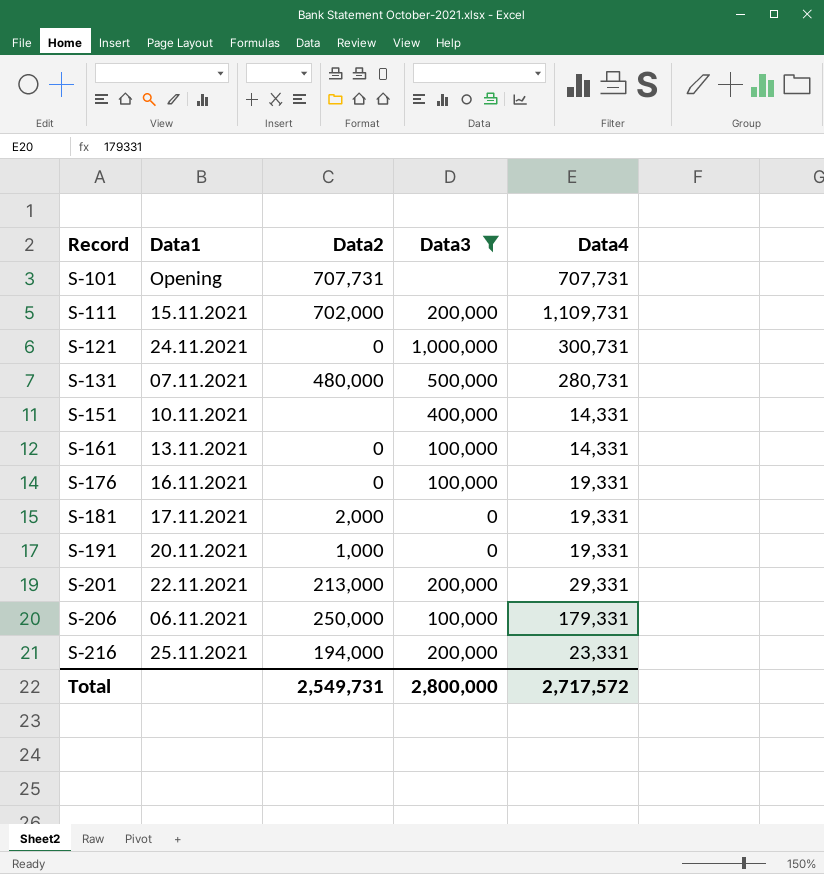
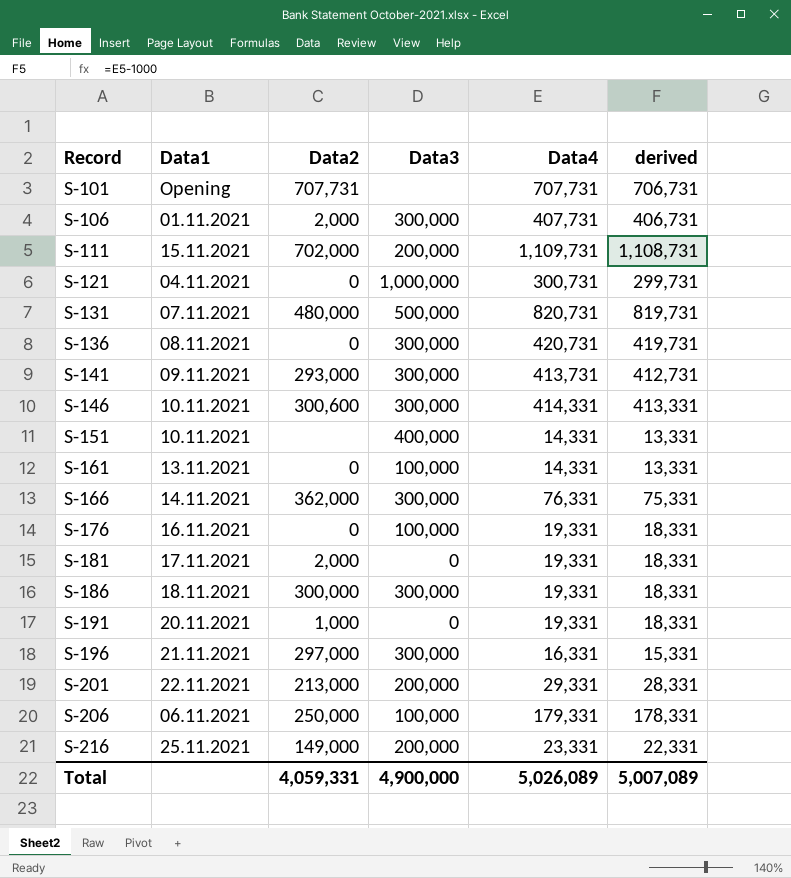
filter: Data3 != 300,000 -> none
column derived | formula: none -> [Data4] - 1000
S-121 | Data1: 24.11.2021 -> 04.11.2021
S-131 | Data4: 280,731 -> 820,731
S-216 | Data2: 194,000 -> 149,000
Total | Data2: 2,549,731 -> 4,059,331
Total | Data3: 2,800,000 -> 4,900,000
Total | Data4: 2,717,572 -> 5,026,089

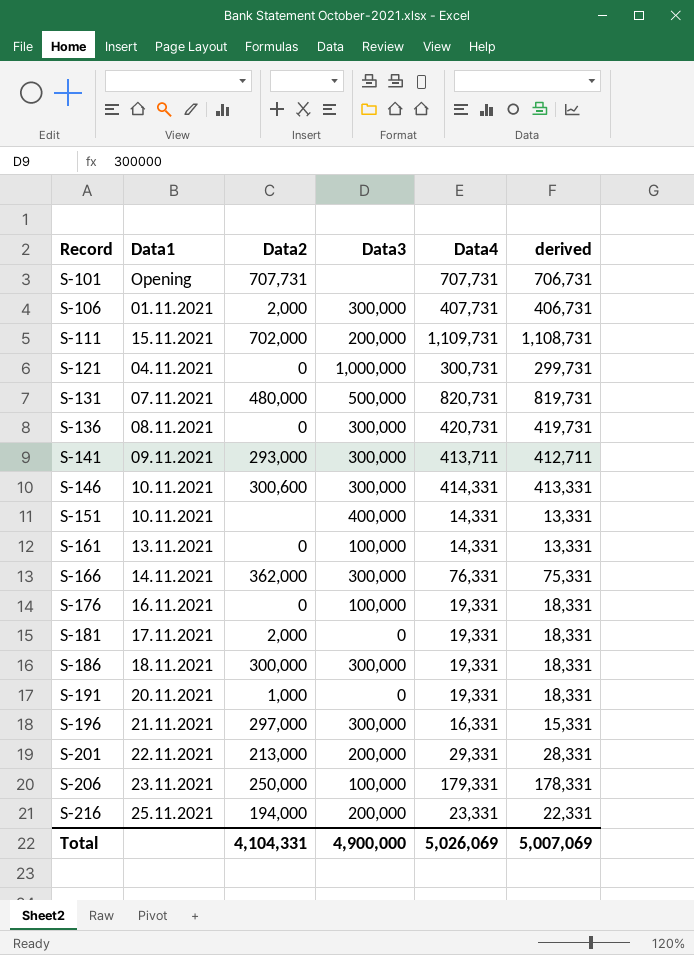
S-141 | Data4: 413,731 -> 413,711
S-141 | derived: 412,731 -> 412,711
S-206 | Data1: 06.11.2021 -> 23.11.2021
S-216 | Data2: 149,000 -> 194,000
Total | Data2: 4,059,331 -> 4,104,331
Total | Data4: 5,026,089 -> 5,026,069
Total | derived: 5,007,089 -> 5,007,069

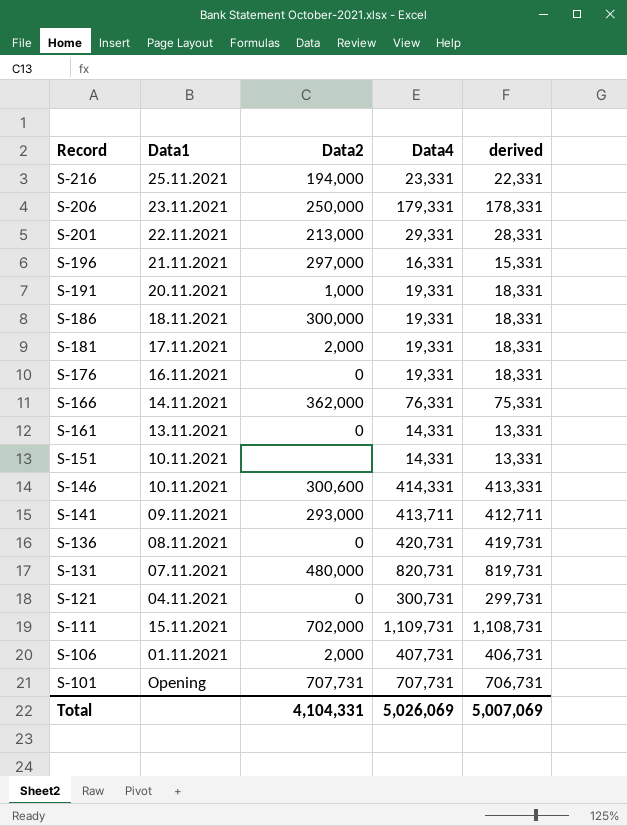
row order: Record ascending -> Record descending
column Data3 | position: 4 -> none

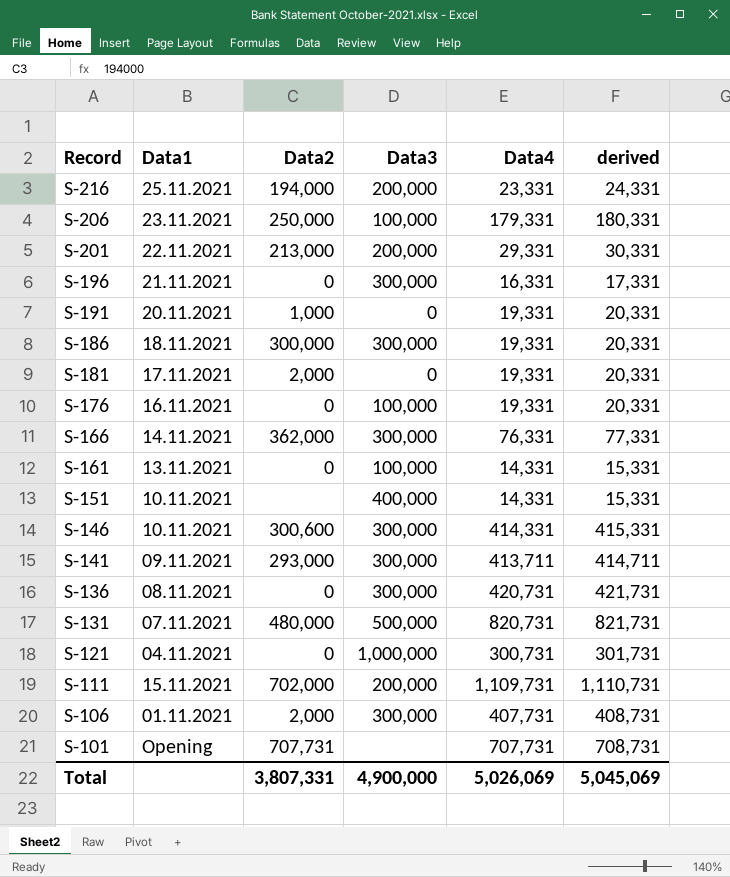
column Data3 | position: none -> 4
column derived | formula: [Data4] - 1000 -> [Data4] + 1000
S-196 | Data2: 297,000 -> 0
Total | Data2: 4,104,331 -> 3,807,331
Total | derived: 5,007,069 -> 5,045,069

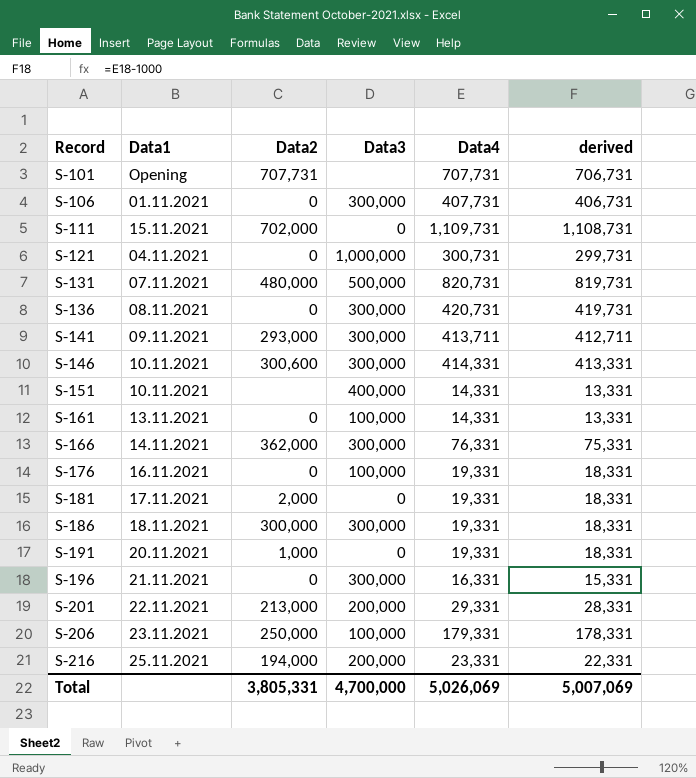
row order: Record descending -> Record ascending
column derived | formula: [Data4] + 1000 -> [Data4] - 1000
S-106 | Data2: 2,000 -> 0
S-111 | Data3: 200,000 -> 0
Total | Data2: 3,807,331 -> 3,805,331
Total | Data3: 4,900,000 -> 4,700,000
Total | derived: 5,045,069 -> 5,007,069

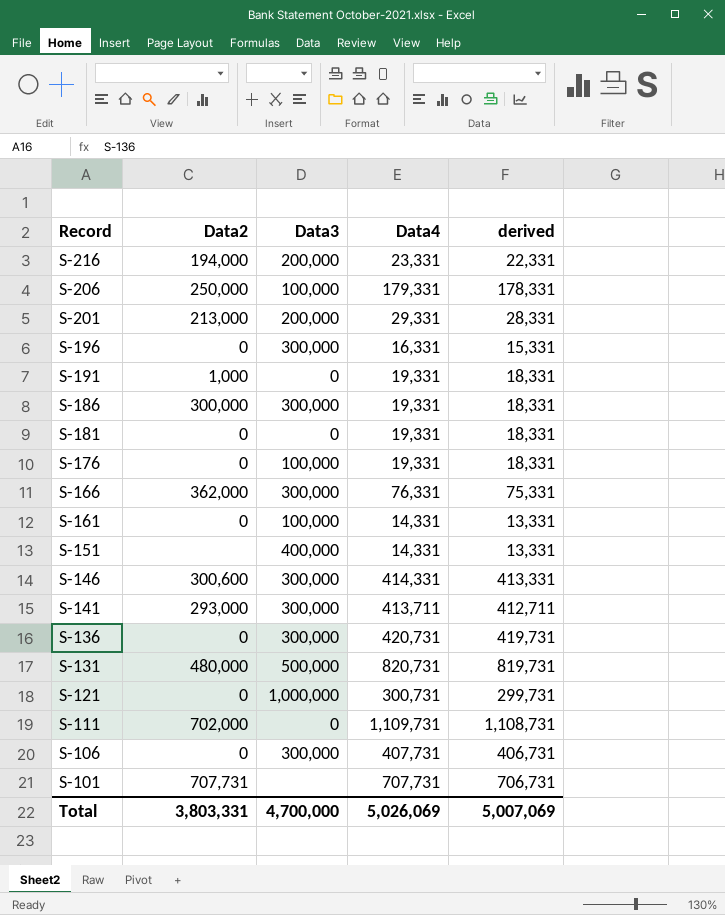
row order: Record ascending -> Record descending
column Data1 | position: 2 -> none
S-181 | Data2: 2,000 -> 0
Total | Data2: 3,805,331 -> 3,803,331

